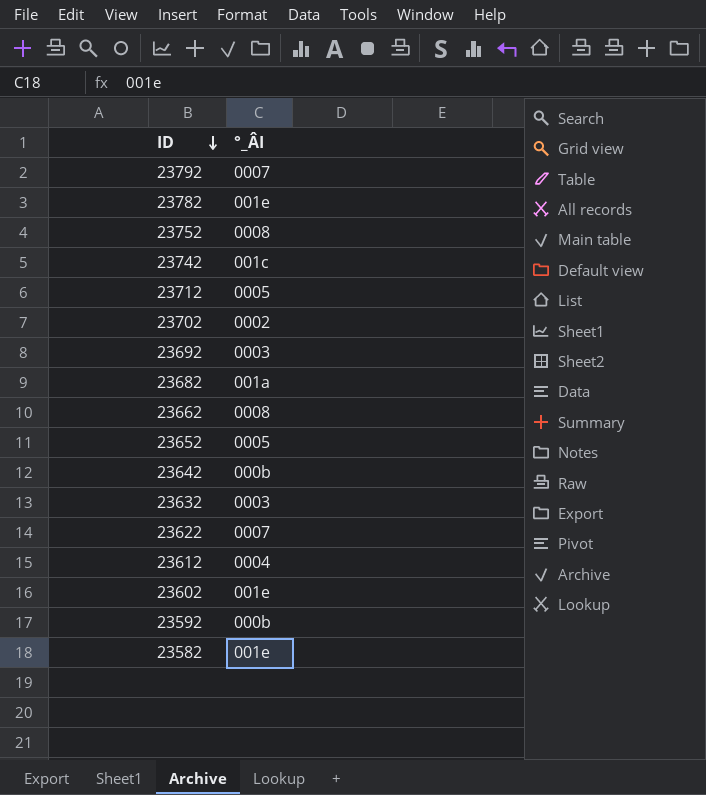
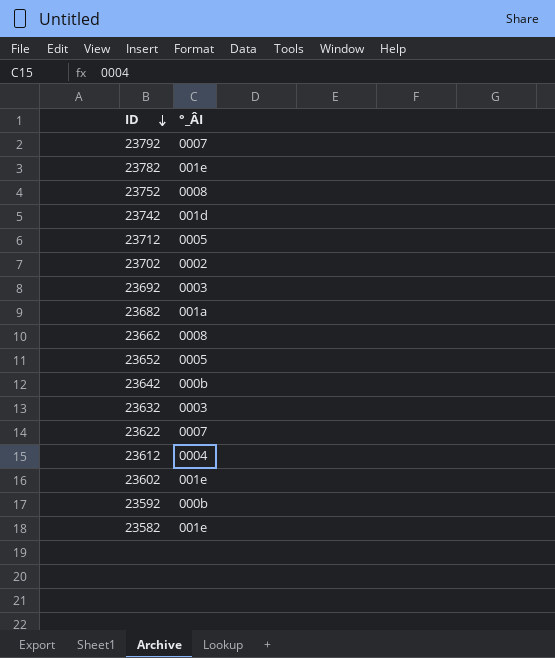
23742 | °_ÂI: 001c -> 001d

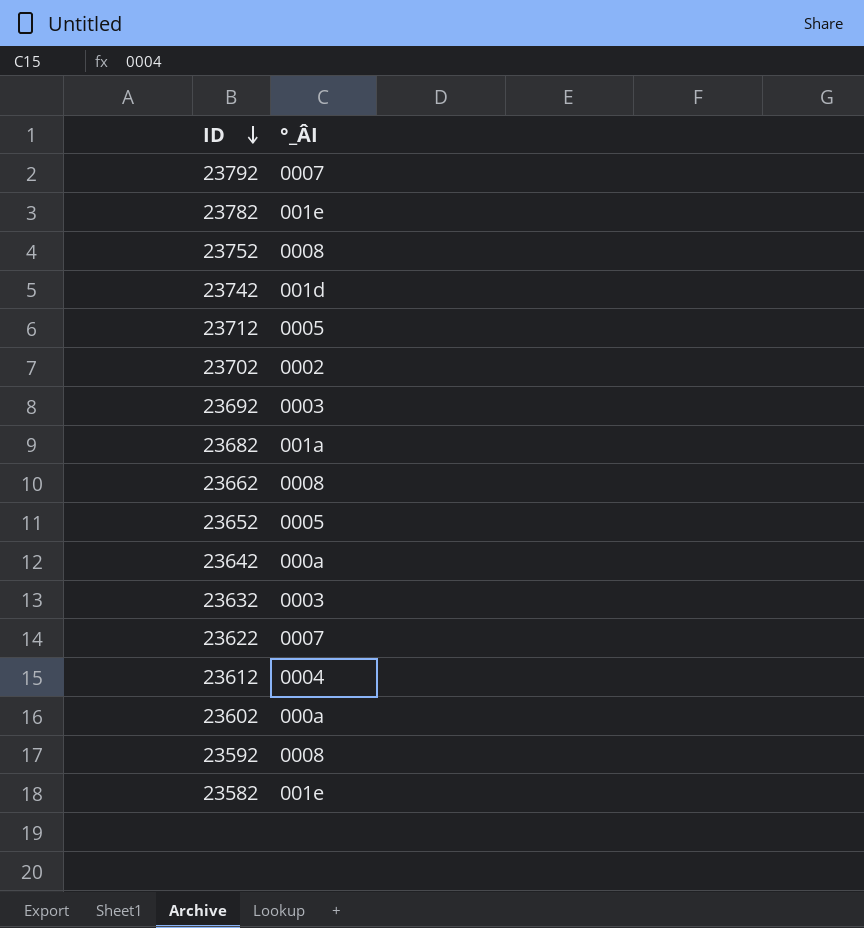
23642 | °_ÂI: 000b -> 000a
23602 | °_ÂI: 001e -> 000a
23592 | °_ÂI: 000b -> 0008

